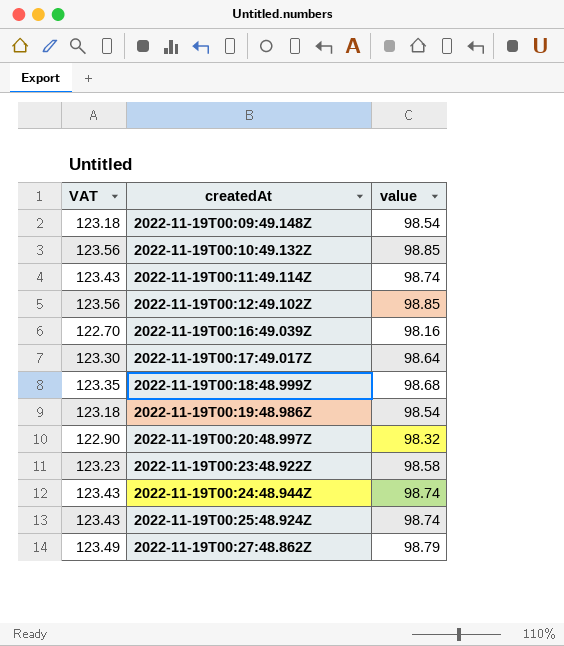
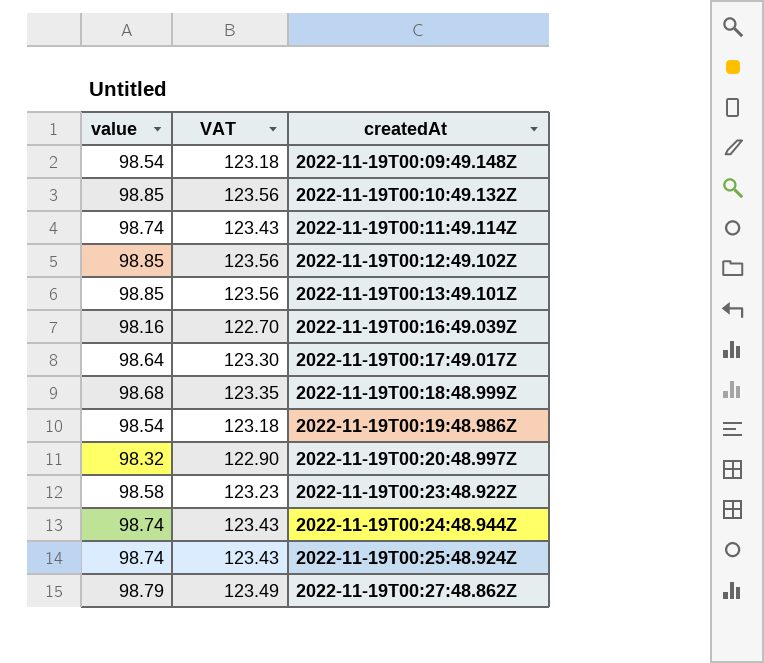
column value | position: 3 -> 1
row 2022-11-19T00:13:49.101Z: none -> 98.85 | 123.56

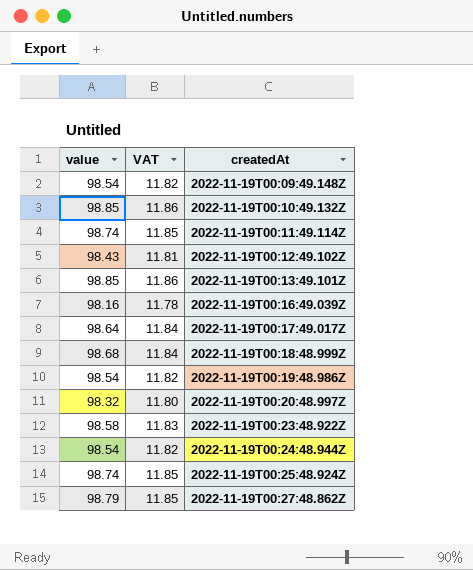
column VAT | formula: [value] * 1.25 -> [value] * 0.12
2022-11-19T00:12:49.102Z | value: 98.85 -> 98.43
2022-11-19T00:24:48.944Z | value: 98.74 -> 98.54

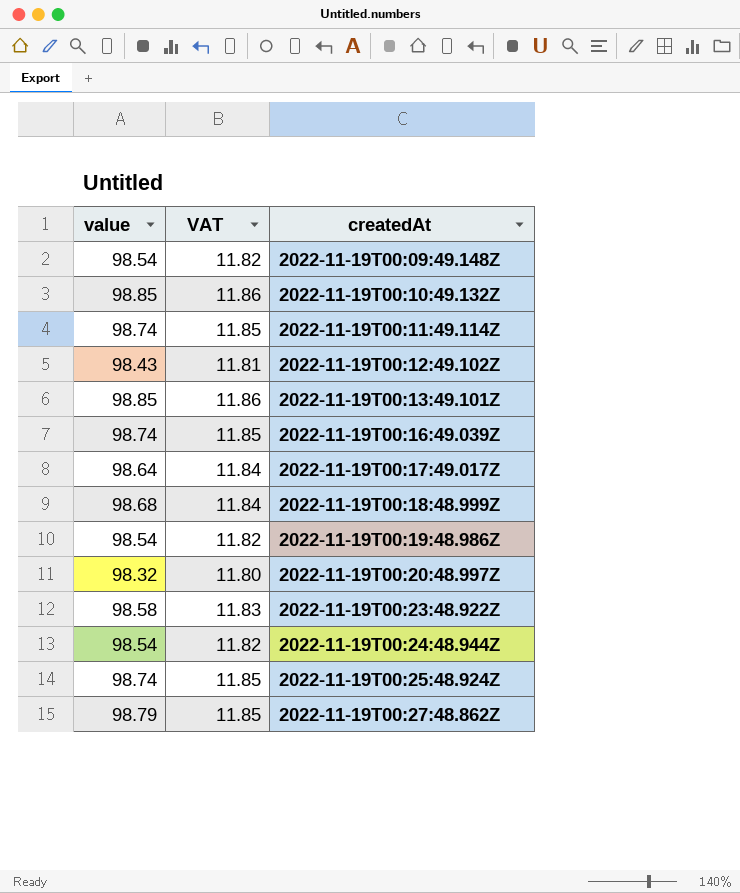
2022-11-19T00:16:49.039Z | value: 98.16 -> 98.74
2022-11-19T00:16:49.039Z | VAT: 11.78 -> 11.85

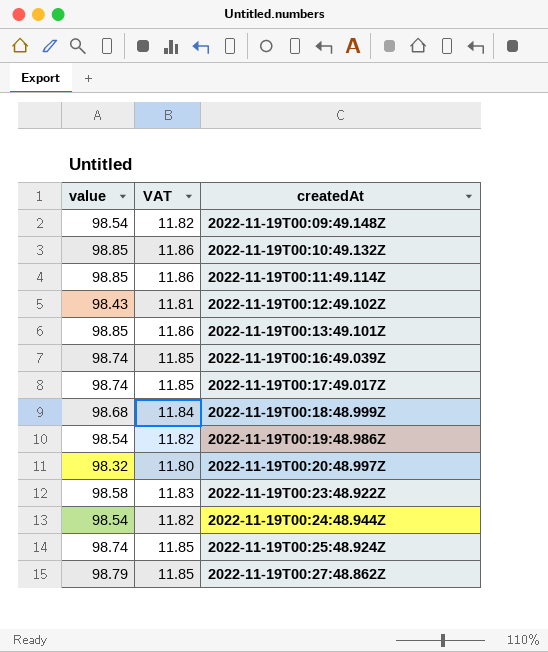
2022-11-19T00:11:49.114Z | value: 98.74 -> 98.85
2022-11-19T00:11:49.114Z | VAT: 11.85 -> 11.86
2022-11-19T00:17:49.017Z | value: 98.64 -> 98.74
2022-11-19T00:17:49.017Z | VAT: 11.84 -> 11.85

